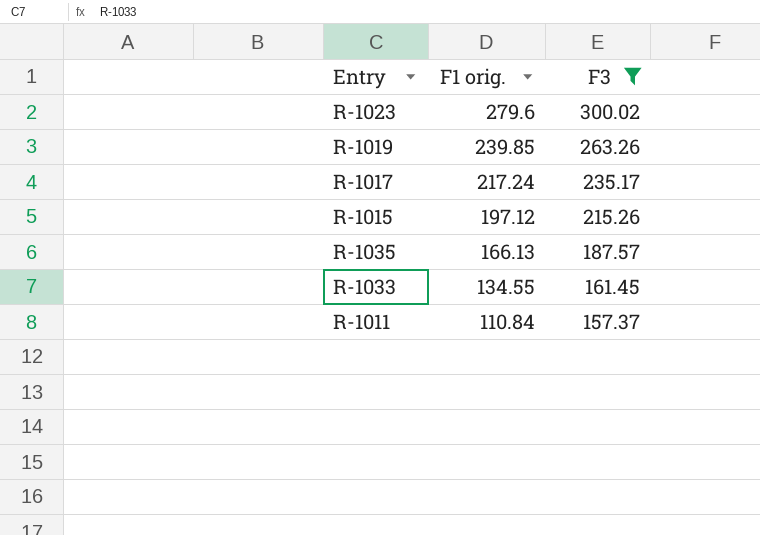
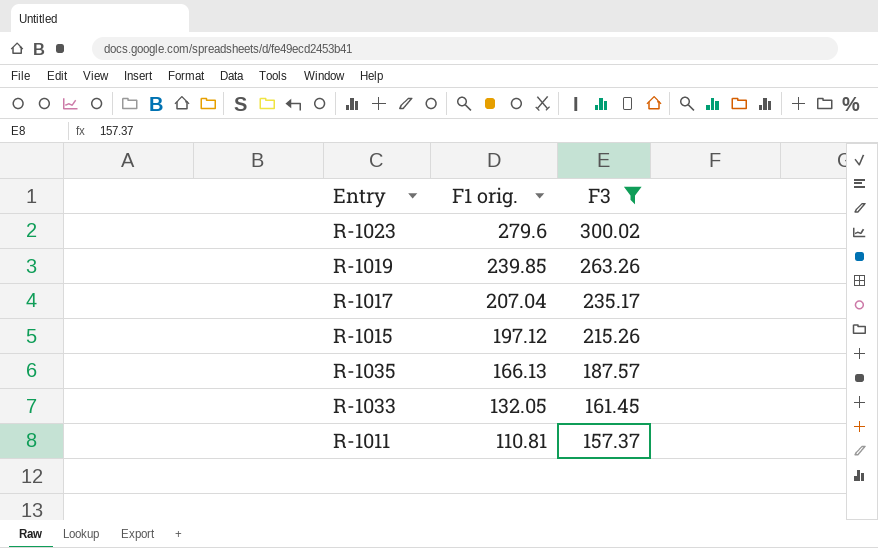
R-1017 | F1 orig.: 217.24 -> 207.04
R-1033 | F1 orig.: 134.55 -> 132.05
R-1011 | F1 orig.: 110.84 -> 110.81

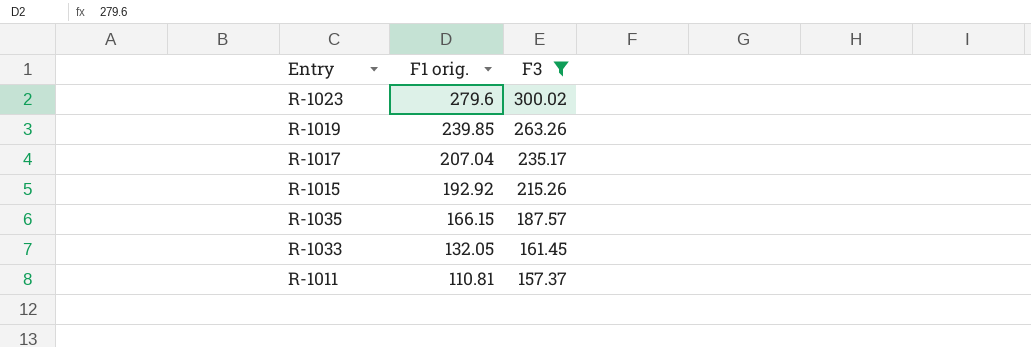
R-1015 | F1 orig.: 197.12 -> 192.92
R-1035 | F1 orig.: 166.13 -> 166.15

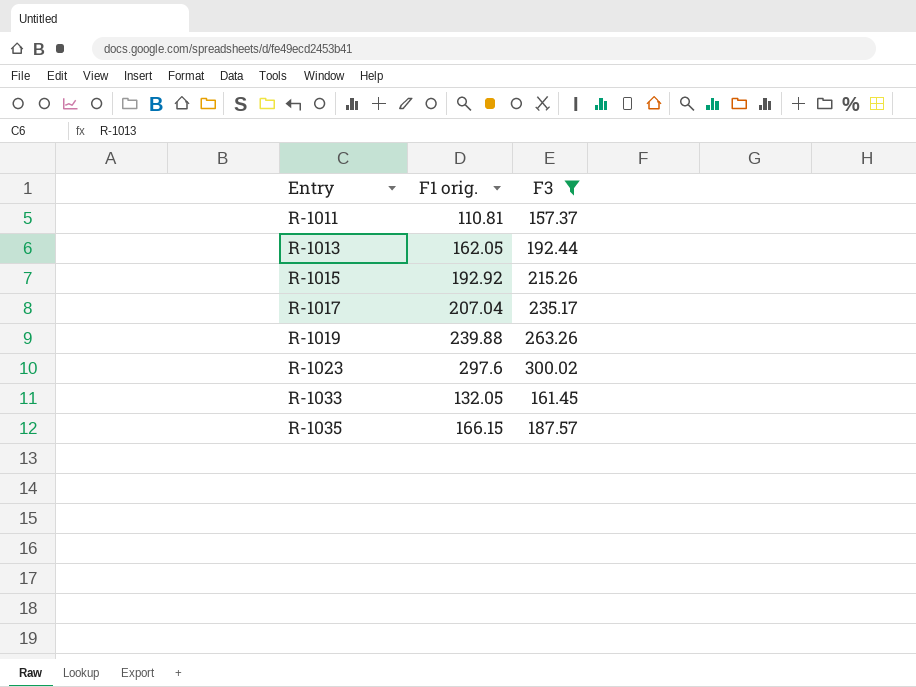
row order: F1 orig. descending -> Entry ascending
row R-1013: none -> 162.05 | 192.44
R-1019 | F1 orig.: 239.85 -> 239.88
R-1023 | F1 orig.: 279.6 -> 297.6

